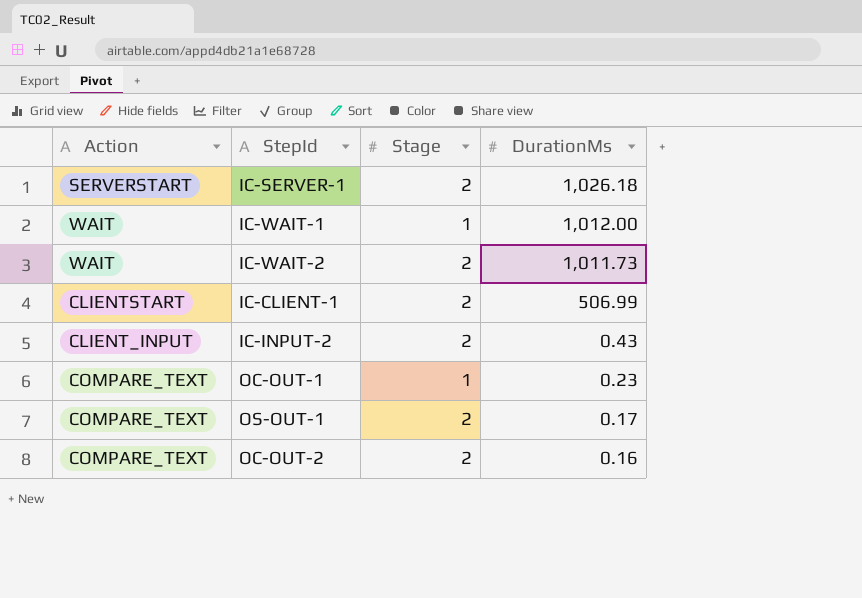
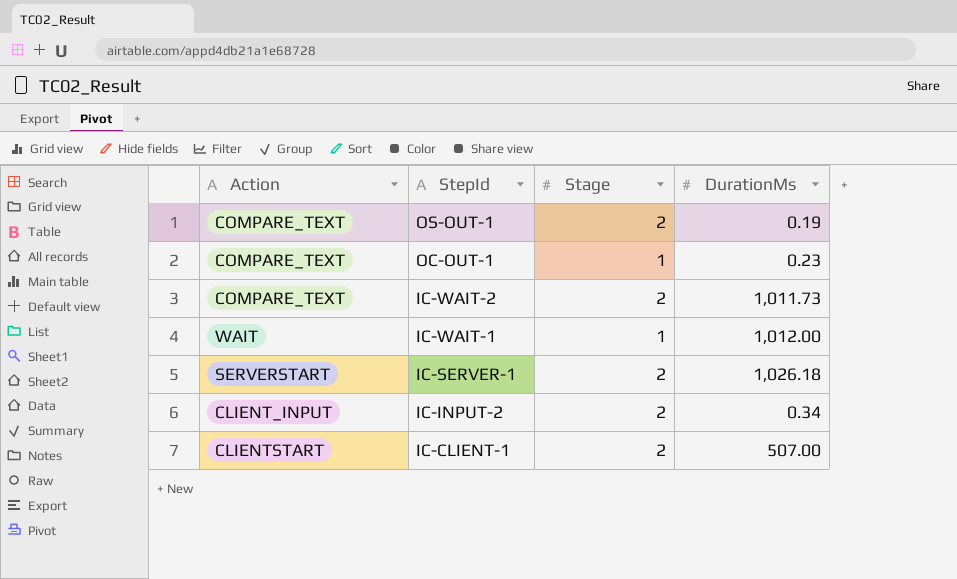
row order: DurationMs descending -> StepId descending
row OC-OUT-2: COMPARE_TEXT | 2 | 0.16 -> none
OS-OUT-1 | DurationMs: 0.17 -> 0.19
IC-WAIT-2 | Action: WAIT -> COMPARE_TEXT
IC-INPUT-2 | DurationMs: 0.43 -> 0.34
IC-CLIENT-1 | DurationMs: 506.99 -> 507.00

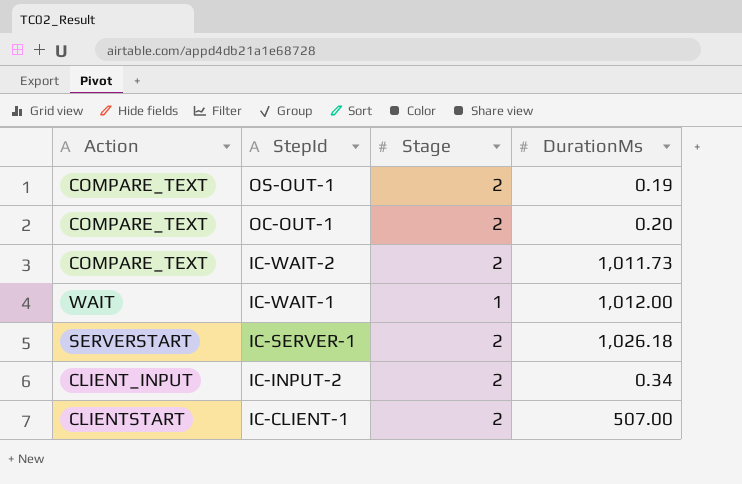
OC-OUT-1 | Stage: 1 -> 2
OC-OUT-1 | DurationMs: 0.23 -> 0.20

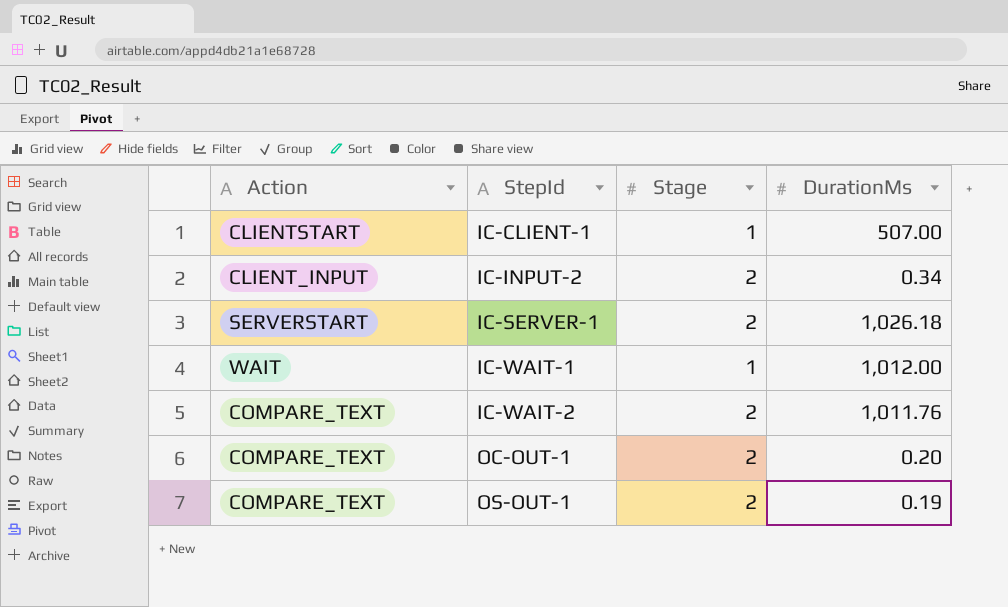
row order: StepId descending -> StepId ascending
IC-CLIENT-1 | Stage: 2 -> 1
IC-WAIT-2 | DurationMs: 1,011.73 -> 1,011.76

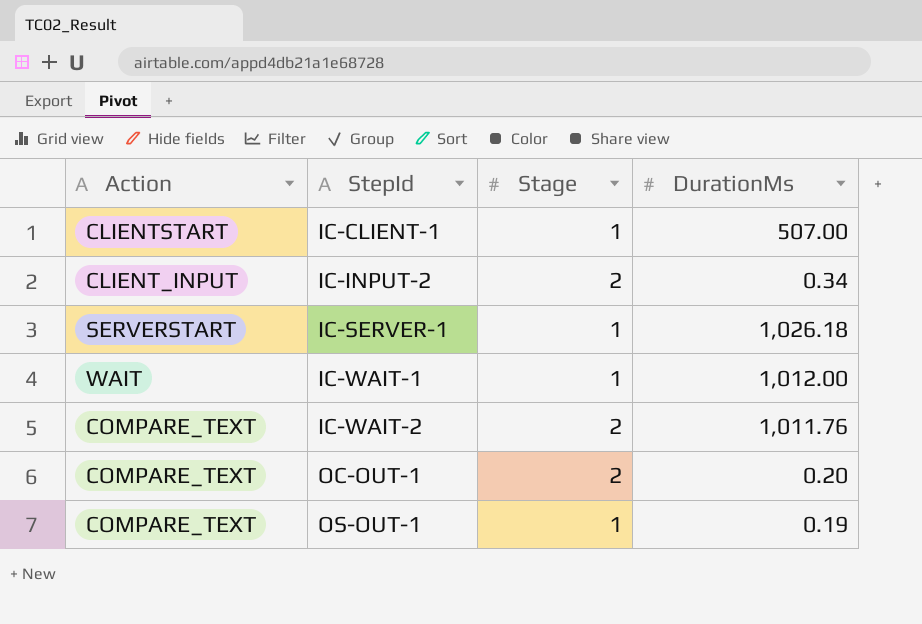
IC-SERVER-1 | Stage: 2 -> 1
OS-OUT-1 | Stage: 2 -> 1

